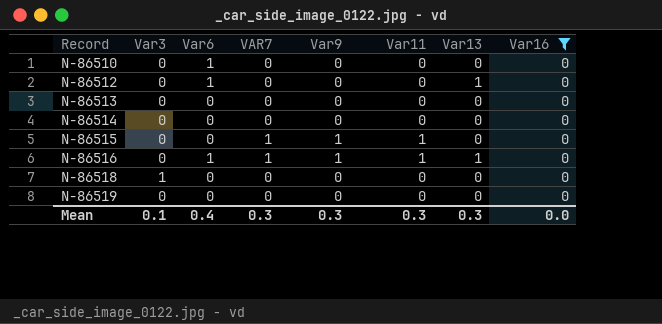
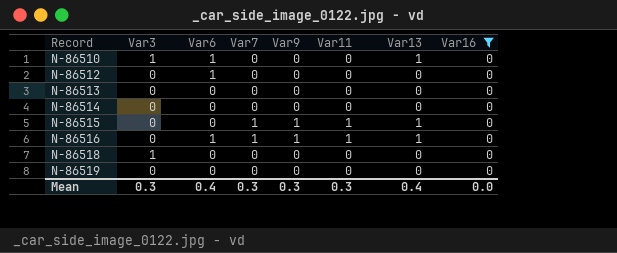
column name: VAR7 -> Var7
N-86510 | Var3: 0 -> 1
N-86510 | Var13: 0 -> 1
N-86512 | Var13: 1 -> 0
N-86515 | Var13: 0 -> 1
Mean | Var3: 0.1 -> 0.3
Mean | Var13: 0.3 -> 0.4

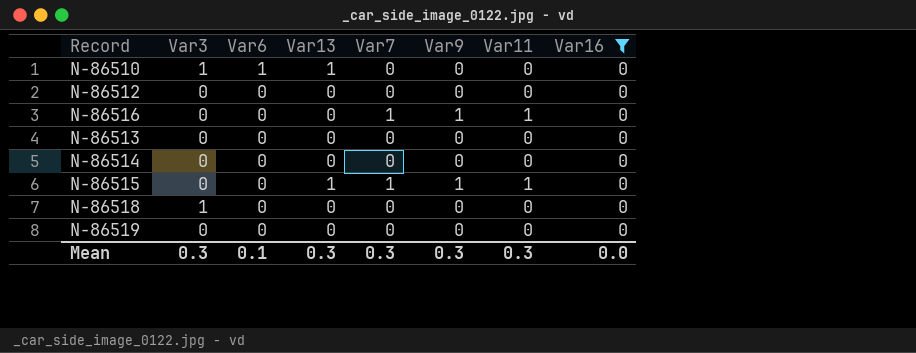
row order: Record ascending -> Var6 descending
column Var13 | position: 7 -> 4
N-86512 | Var6: 1 -> 0
N-86516 | Var6: 1 -> 0
N-86516 | Var13: 1 -> 0
Mean | Var6: 0.4 -> 0.1
Mean | Var13: 0.4 -> 0.3

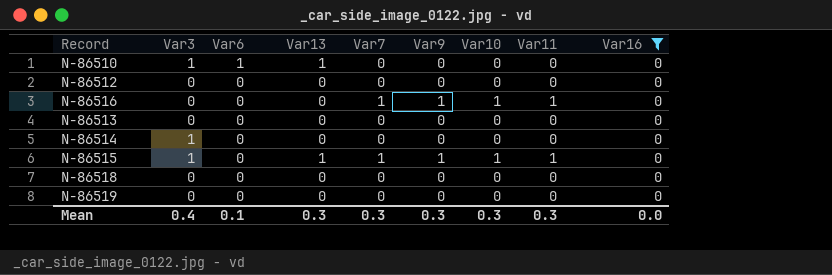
column Var10 | position: none -> 7
N-86514 | Var3: 0 -> 1
N-86515 | Var3: 0 -> 1
N-86518 | Var3: 1 -> 0
Mean | Var3: 0.3 -> 0.4

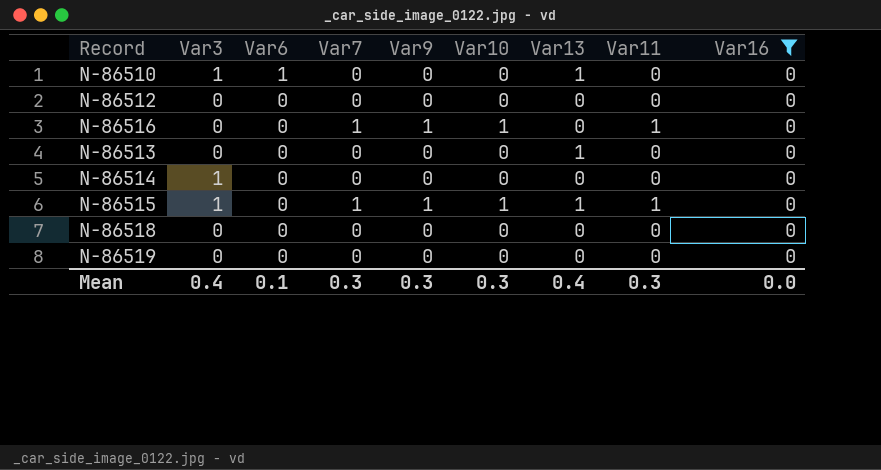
column Var13 | position: 4 -> 7
N-86513 | Var13: 0 -> 1
Mean | Var13: 0.3 -> 0.4

